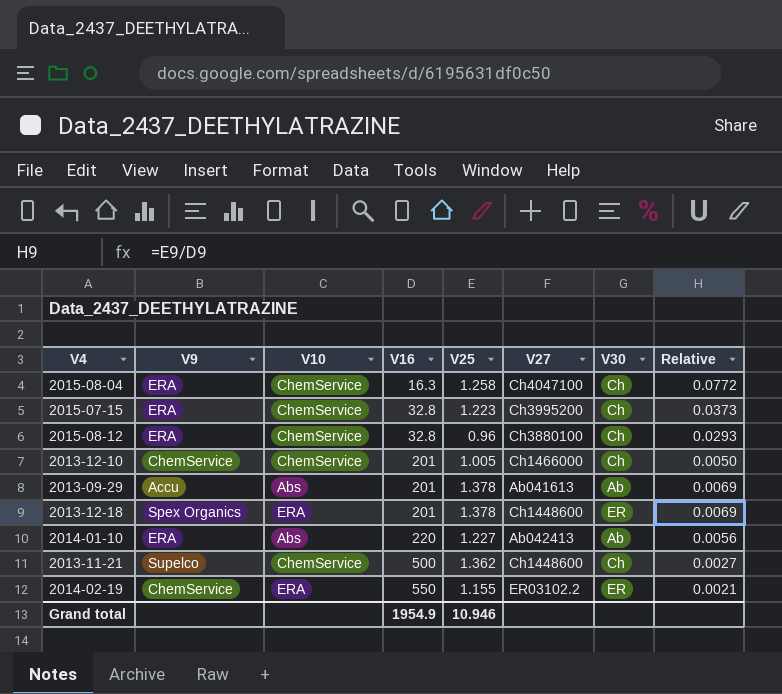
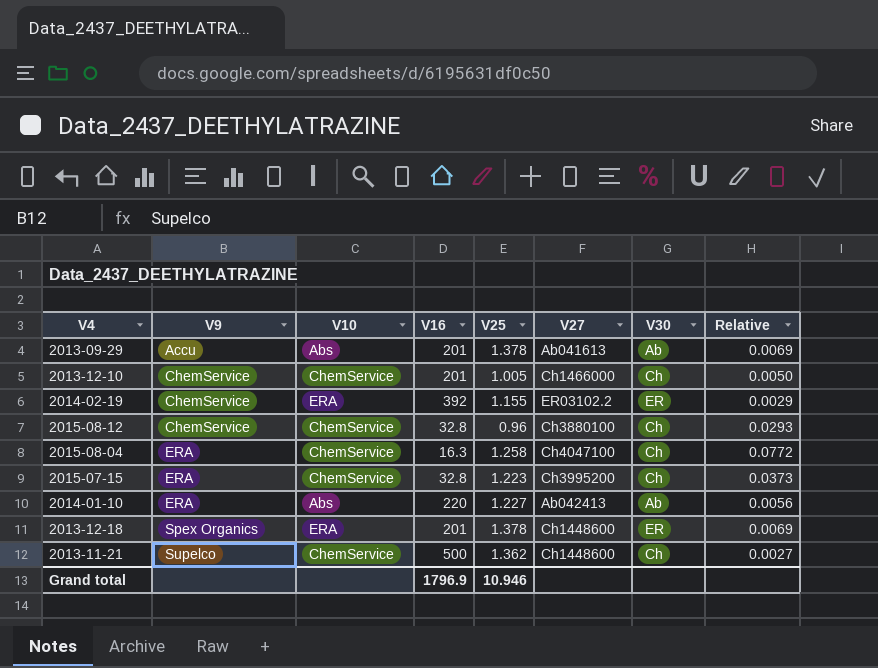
row order: V16 ascending -> V9 ascending
2014-02-19 | V16: 550 -> 392
2014-02-19 | Relative: 0.0021 -> 0.0029
2015-08-12 | V9: ERA -> ChemService
Grand total | V16: 1954.9 -> 1796.9

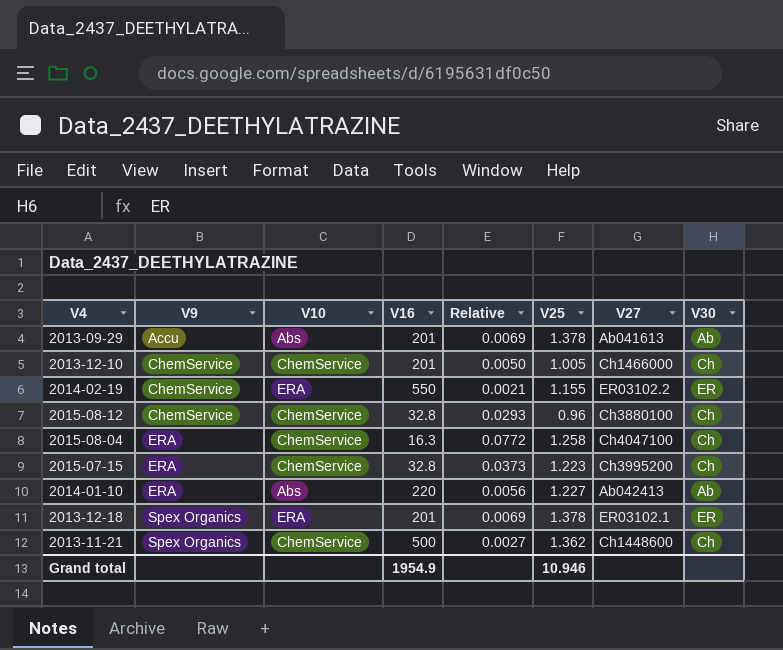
column Relative | position: 8 -> 5
2014-02-19 | V16: 392 -> 550
2014-02-19 | Relative: 0.0029 -> 0.0021
2013-12-18 | V27: Ch1448600 -> ER03102.1
2013-11-21 | V9: Supelco -> Spex Organics
Grand total | V16: 1796.9 -> 1954.9

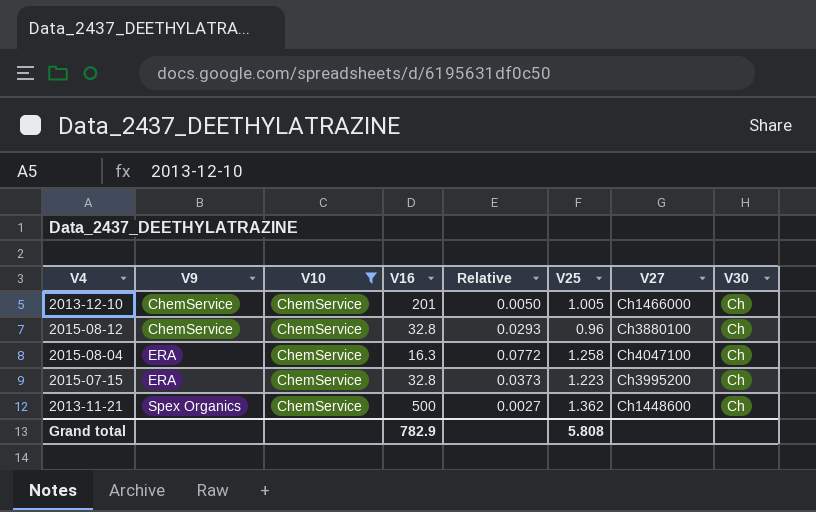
filter: none -> V10 = ChemService
Grand total | V16: 1954.9 -> 782.9
Grand total | V25: 10.946 -> 5.808

